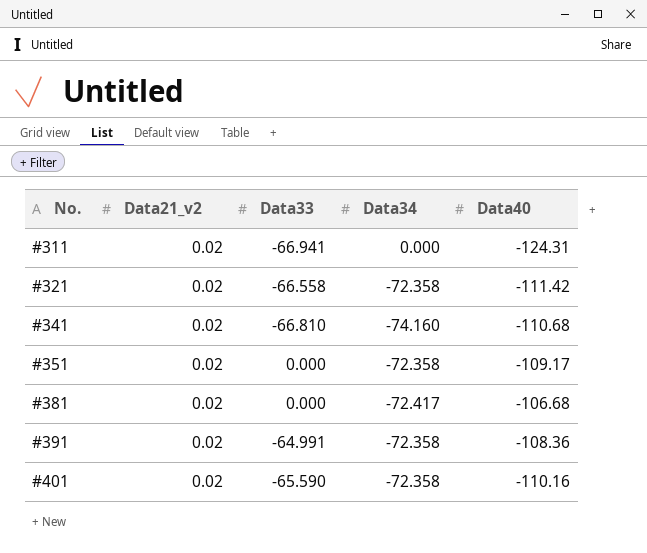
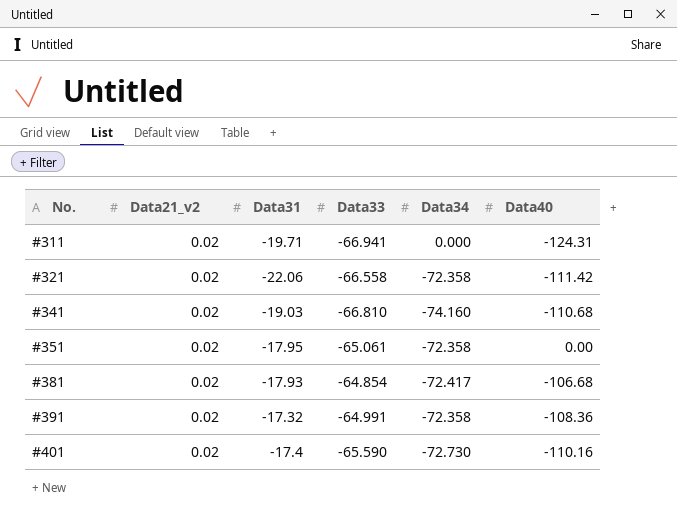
column Data31 | position: none -> 3
#351 | Data33: 0.000 -> -65.061
#351 | Data40: -109.17 -> 0.00
#381 | Data33: 0.000 -> -64.854
#401 | Data34: -72.358 -> -72.730

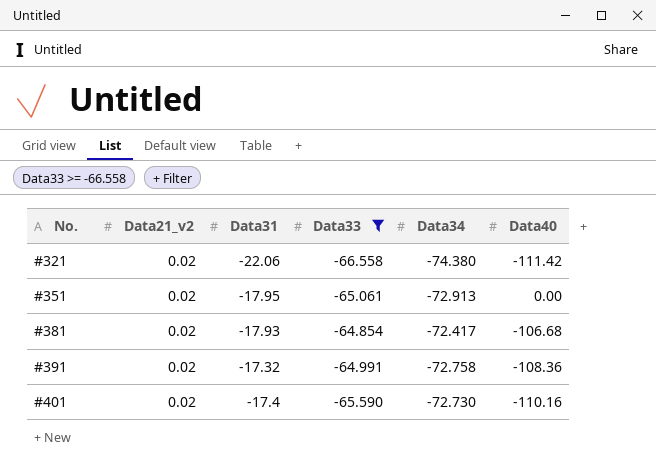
filter: none -> Data33 >= -66.558
#321 | Data34: -72.358 -> -74.380
#351 | Data34: -72.358 -> -72.913
#391 | Data34: -72.358 -> -72.758

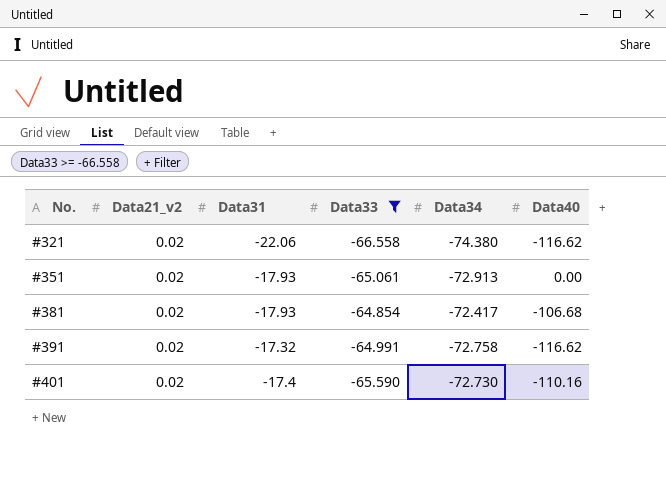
#321 | Data40: -111.42 -> -116.62
#351 | Data31: -17.95 -> -17.93
#391 | Data40: -108.36 -> -116.62

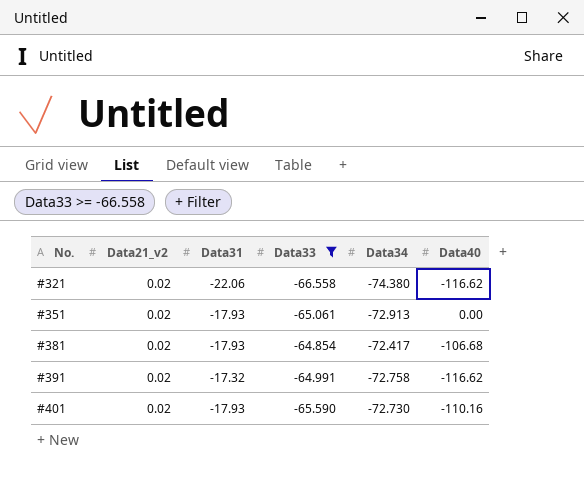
#401 | Data31: -17.4 -> -17.93

